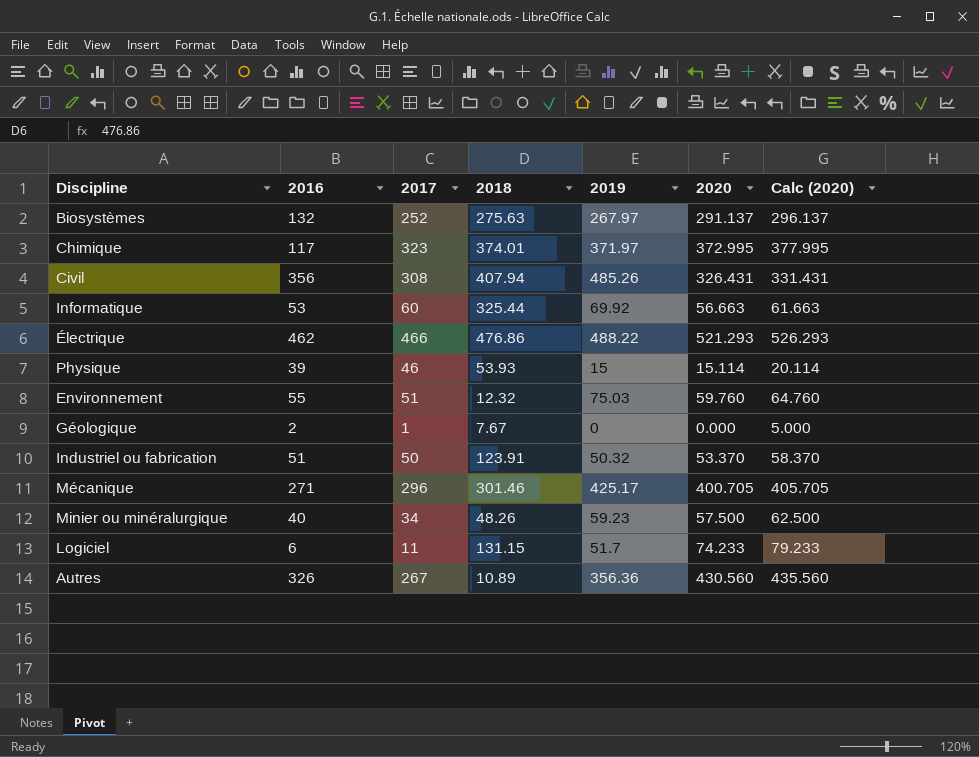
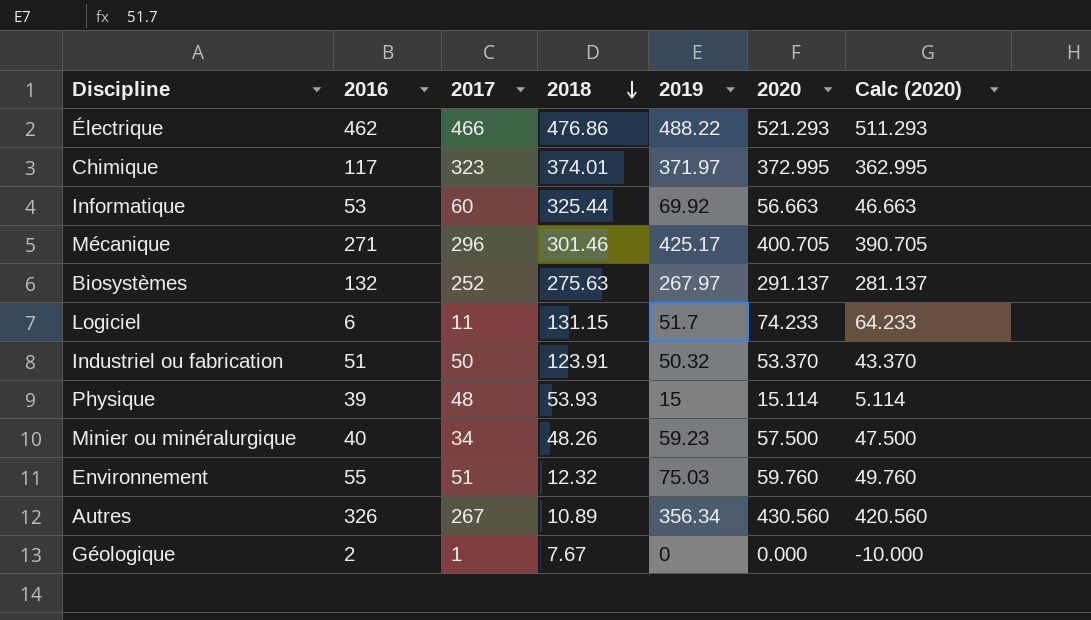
row order: none -> 2018 descending
column Calc (2020) | formula: [2020] + 5 -> [2020] - 10
row Civil: 356 | 308 | 407.94 | 485.26 | 326.431 | 331.431 -> none
Physique | 2017: 46 -> 48
Autres | 2019: 356.36 -> 356.34

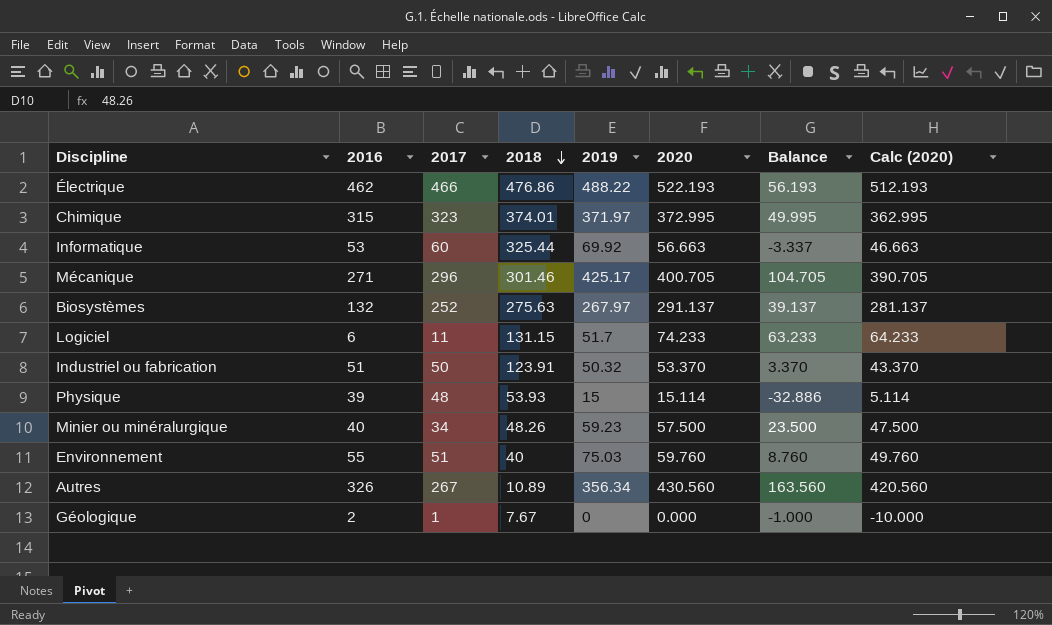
column Balance | formula: none -> [2020] - [2017]
Électrique | 2020: 521.293 -> 522.193
Électrique | Calc (2020): 511.293 -> 512.193
Chimique | 2016: 117 -> 315
Environnement | 2018: 12.32 -> 40

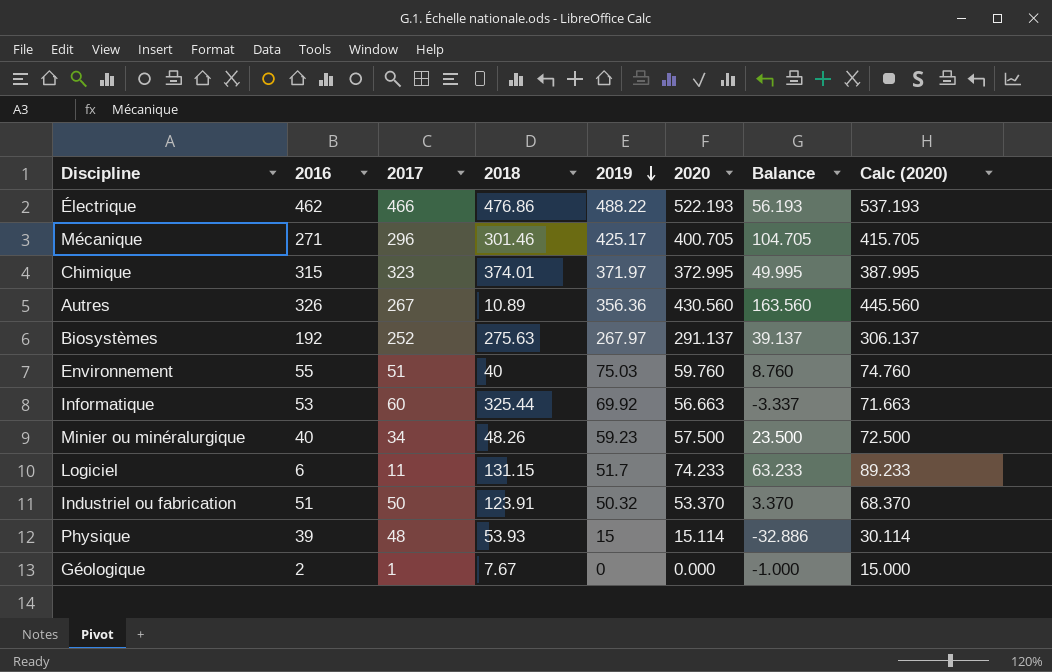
row order: 2018 descending -> 2019 descending
column Calc (2020) | formula: [2020] - 10 -> [2020] + 15
Autres | 2019: 356.34 -> 356.36
Biosystèmes | 2016: 132 -> 192

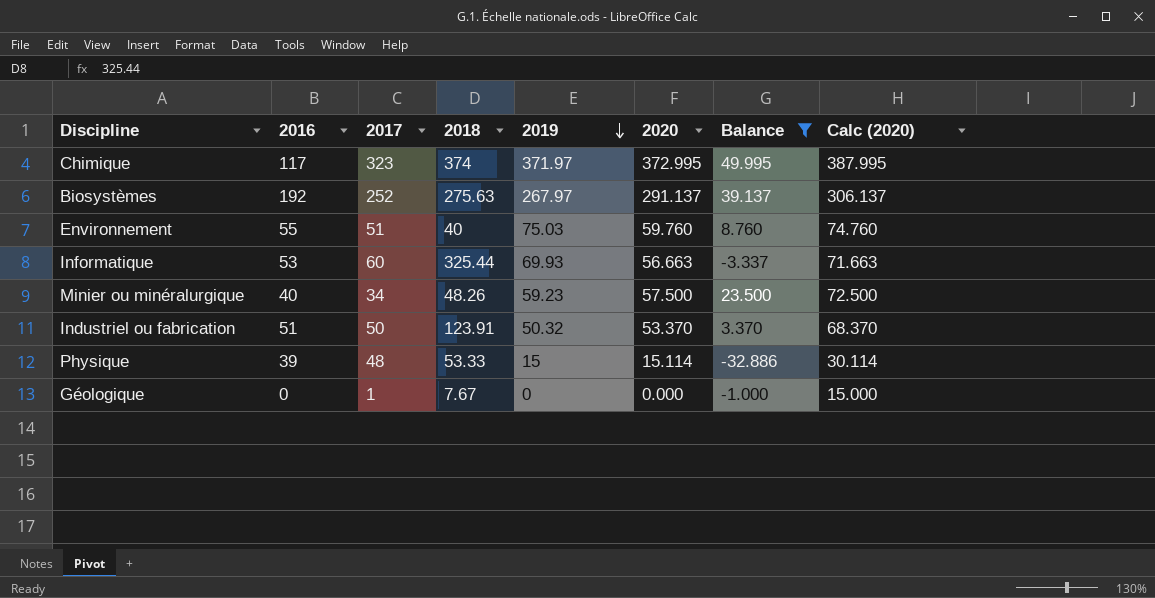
filter: none -> Balance <= 49.995
Chimique | 2016: 315 -> 117
Chimique | 2018: 374.01 -> 374
Informatique | 2019: 69.92 -> 69.93
Physique | 2018: 53.93 -> 53.33
Géologique | 2016: 2 -> 0

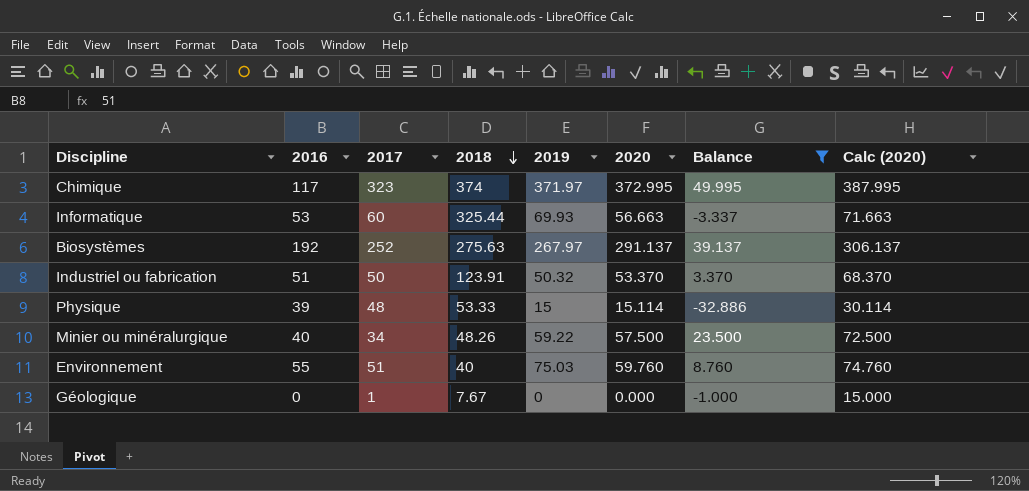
row order: 2019 descending -> 2018 descending
Minier ou minéralurgique | 2019: 59.23 -> 59.22

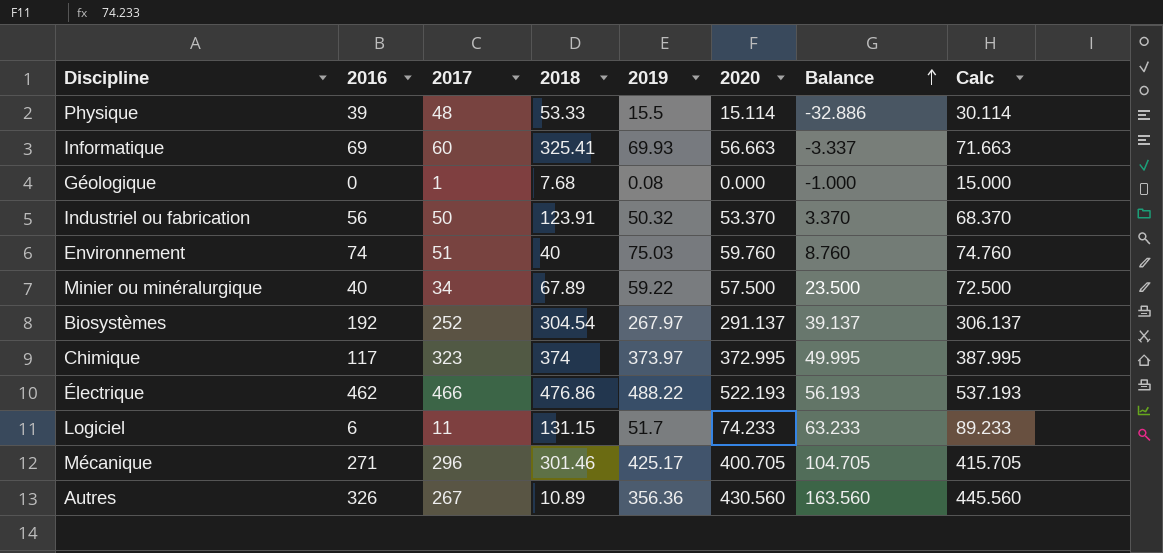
filter: Balance <= 49.995 -> none
row order: 2018 descending -> Balance ascending
column name: Calc (2020) -> Calc
Physique | 2019: 15 -> 15.5
Informatique | 2016: 53 -> 69
Informatique | 2018: 325.44 -> 325.41
Géologique | 2018: 7.67 -> 7.68
Géologique | 2019: 0 -> 0.08
Industriel ou fabrication | 2016: 51 -> 56
Environnement | 2016: 55 -> 74
Minier ou minéralurgique | 2018: 48.26 -> 67.89
Biosystèmes | 2018: 275.63 -> 304.54
Chimique | 2019: 371.97 -> 373.97

